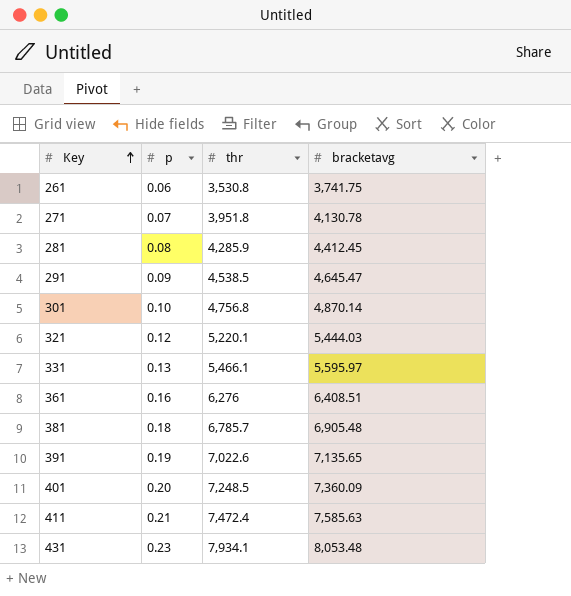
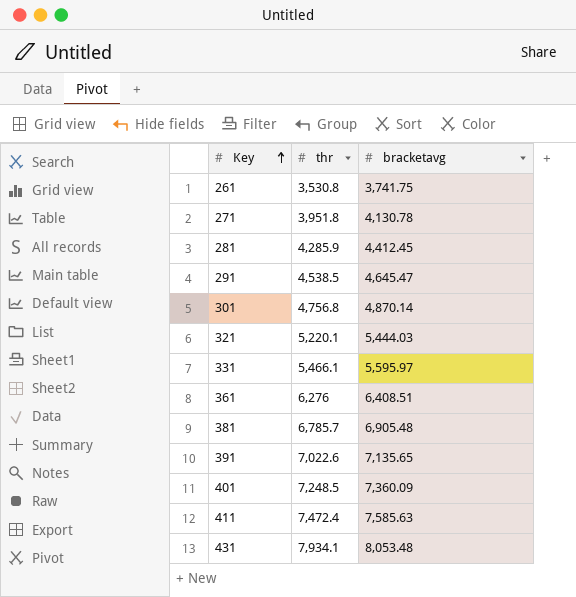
column p | position: 2 -> none

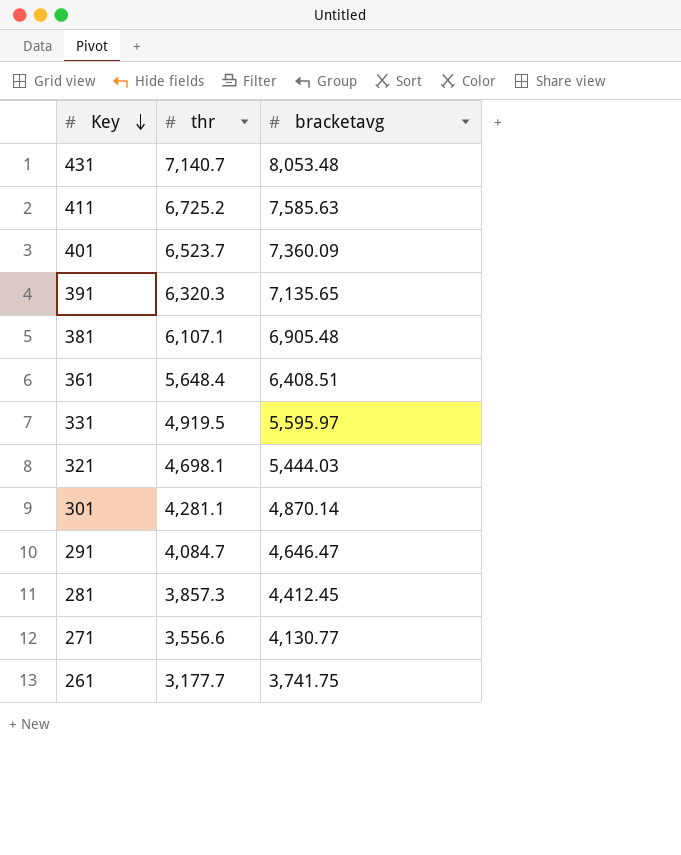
row order: Key ascending -> Key descending
431 | thr: 7,934.1 -> 7,140.7
411 | thr: 7,472.4 -> 6,725.2
401 | thr: 7,248.5 -> 6,523.7
391 | thr: 7,022.6 -> 6,320.3
381 | thr: 6,785.7 -> 6,107.1
361 | thr: 6,276 -> 5,648.4
331 | thr: 5,466.1 -> 4,919.5
321 | thr: 5,220.1 -> 4,698.1
301 | thr: 4,756.8 -> 4,281.1
291 | thr: 4,538.5 -> 4,084.7
291 | bracketavg: 4,645.47 -> 4,646.47
281 | thr: 4,285.9 -> 3,857.3
271 | thr: 3,951.8 -> 3,556.6
271 | bracketavg: 4,130.78 -> 4,130.77
261 | thr: 3,530.8 -> 3,177.7

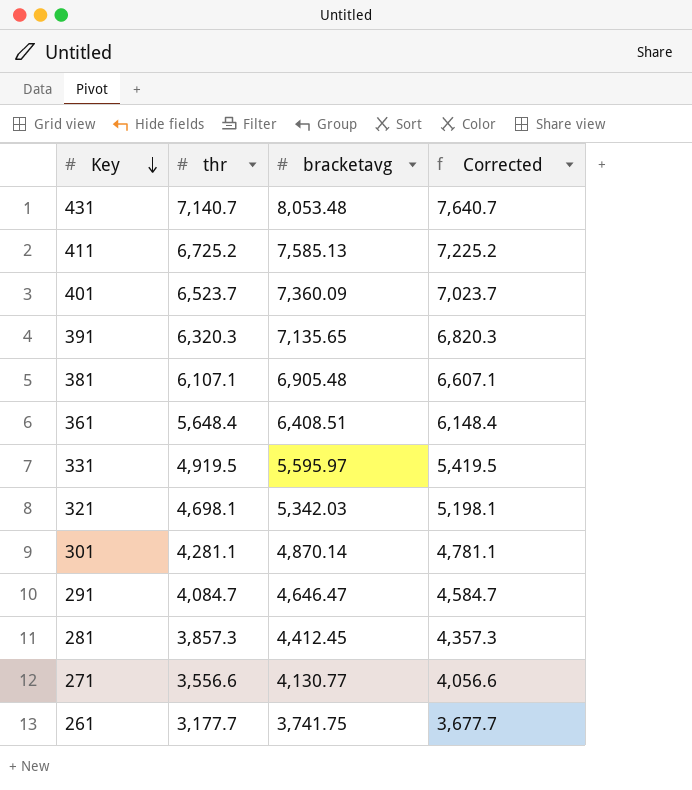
column Corrected | formula: none -> [thr] + 500
411 | bracketavg: 7,585.63 -> 7,585.13
321 | bracketavg: 5,444.03 -> 5,342.03

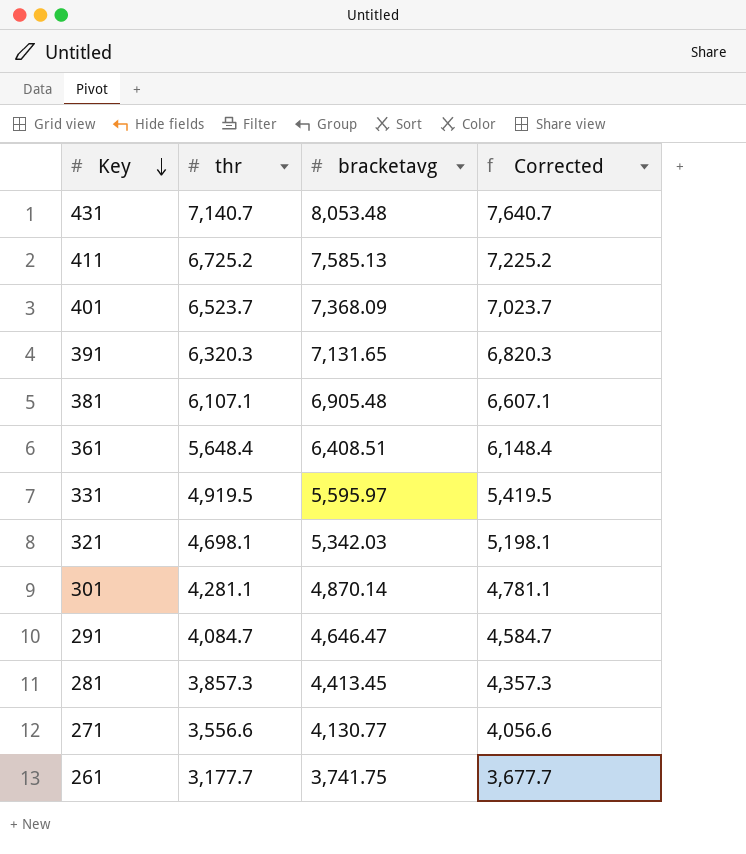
401 | bracketavg: 7,360.09 -> 7,368.09
391 | bracketavg: 7,135.65 -> 7,131.65
281 | bracketavg: 4,412.45 -> 4,413.45

